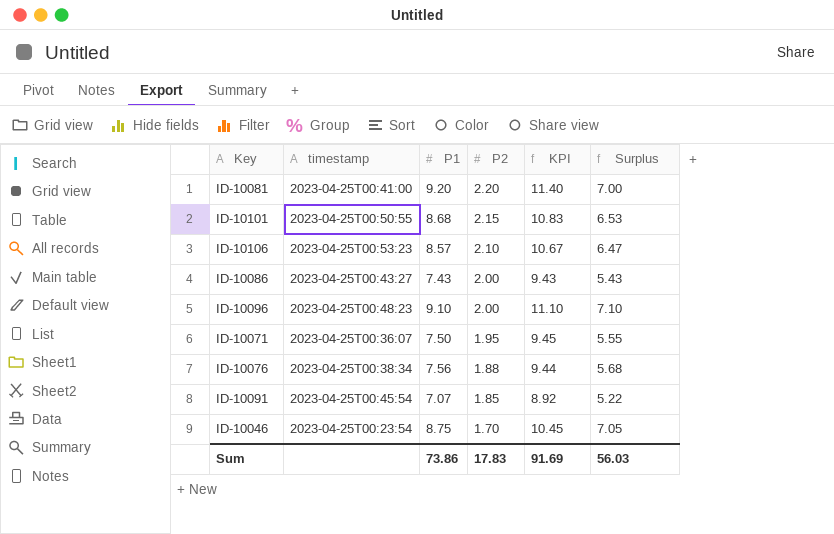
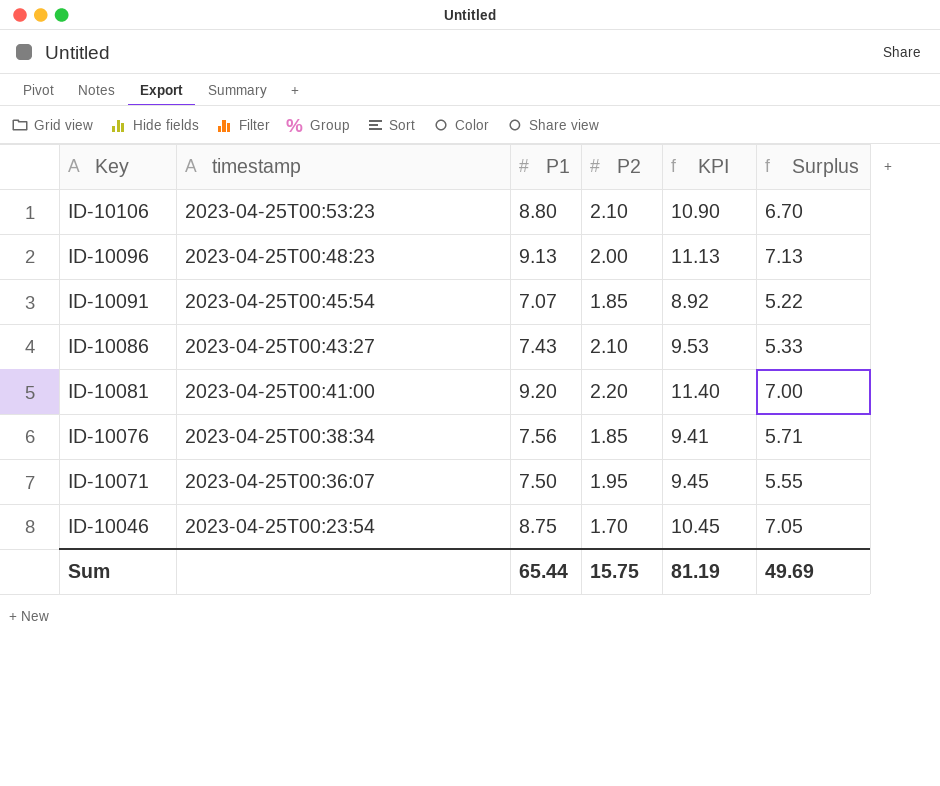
row order: P2 descending -> Key descending
row ID-10101: 2023-04-25T00:50:55 | 8.68 | 2.15 | 10.83 | 6.53 -> none
ID-10106 | P1: 8.57 -> 8.80
ID-10106 | KPI: 10.67 -> 10.90
ID-10106 | Surplus: 6.47 -> 6.70
ID-10096 | P1: 9.10 -> 9.13
ID-10096 | KPI: 11.10 -> 11.13
ID-10096 | Surplus: 7.10 -> 7.13
ID-10086 | P2: 2.00 -> 2.10
ID-10086 | KPI: 9.43 -> 9.53
ID-10086 | Surplus: 5.43 -> 5.33
ID-10076 | P2: 1.88 -> 1.85
ID-10076 | KPI: 9.44 -> 9.41
ID-10076 | Surplus: 5.68 -> 5.71
Sum | P1: 73.86 -> 65.44
Sum | P2: 17.83 -> 15.75
Sum | KPI: 91.69 -> 81.19
Sum | Surplus: 56.03 -> 49.69

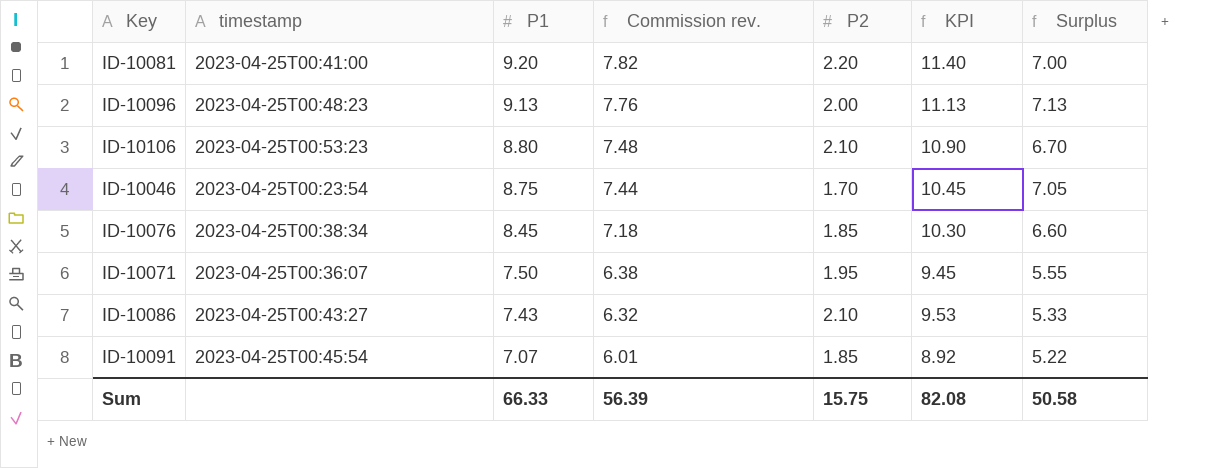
row order: Key descending -> P1 descending
column Commission rev. | formula: none -> [P1] * 0.85
ID-10076 | P1: 7.56 -> 8.45
ID-10076 | KPI: 9.41 -> 10.30
ID-10076 | Surplus: 5.71 -> 6.60
Sum | P1: 65.44 -> 66.33
Sum | KPI: 81.19 -> 82.08
Sum | Surplus: 49.69 -> 50.58

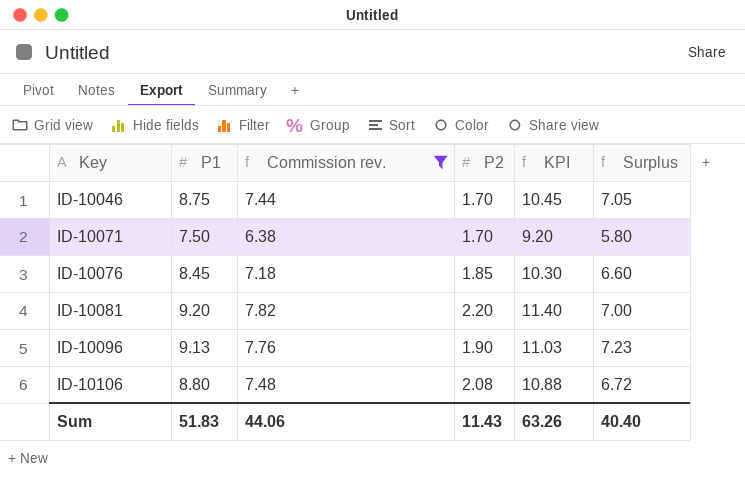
filter: none -> Commission rev. >= 6.38
row order: P1 descending -> Key ascending
column timestamp | position: 2 -> none
ID-10071 | P2: 1.95 -> 1.70
ID-10071 | KPI: 9.45 -> 9.20
ID-10071 | Surplus: 5.55 -> 5.80
ID-10096 | P2: 2.00 -> 1.90
ID-10096 | KPI: 11.13 -> 11.03
ID-10096 | Surplus: 7.13 -> 7.23
ID-10106 | P2: 2.10 -> 2.08
ID-10106 | KPI: 10.90 -> 10.88
ID-10106 | Surplus: 6.70 -> 6.72
Sum | P1: 66.33 -> 51.83
Sum | Commission rev.: 56.39 -> 44.06
Sum | P2: 15.75 -> 11.43
Sum | KPI: 82.08 -> 63.26
Sum | Surplus: 50.58 -> 40.40

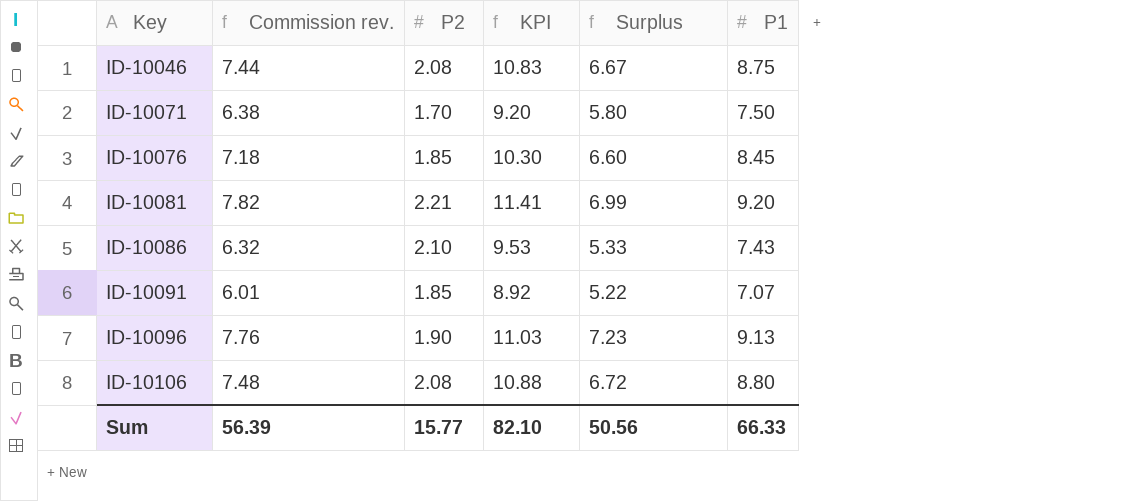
filter: Commission rev. >= 6.38 -> none
column P1 | position: 2 -> 6
ID-10046 | P2: 1.70 -> 2.08
ID-10046 | KPI: 10.45 -> 10.83
ID-10046 | Surplus: 7.05 -> 6.67
ID-10081 | P2: 2.20 -> 2.21
ID-10081 | KPI: 11.40 -> 11.41
ID-10081 | Surplus: 7.00 -> 6.99
Sum | Commission rev.: 44.06 -> 56.39
Sum | P2: 11.43 -> 15.77
Sum | KPI: 63.26 -> 82.10
Sum | Surplus: 40.40 -> 50.56
Sum | P1: 51.83 -> 66.33

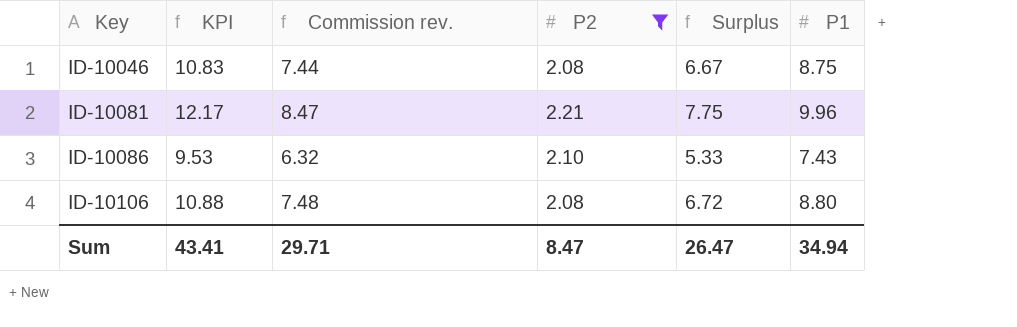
filter: none -> P2 >= 2.08
column KPI | position: 4 -> 2
ID-10081 | KPI: 11.41 -> 12.17
ID-10081 | Commission rev.: 7.82 -> 8.47
ID-10081 | Surplus: 6.99 -> 7.75
ID-10081 | P1: 9.20 -> 9.96
Sum | KPI: 82.10 -> 43.41
Sum | Commission rev.: 56.39 -> 29.71
Sum | P2: 15.77 -> 8.47
Sum | Surplus: 50.56 -> 26.47
Sum | P1: 66.33 -> 34.94

